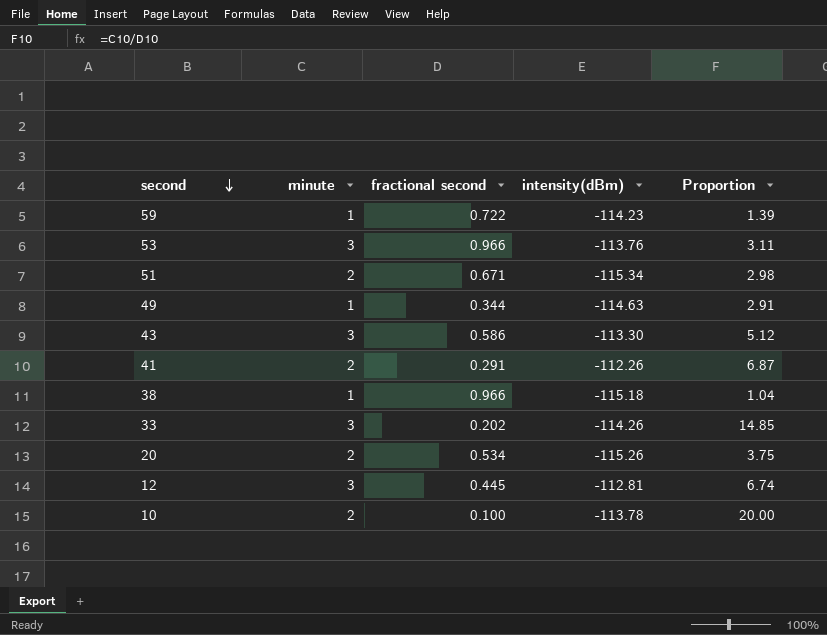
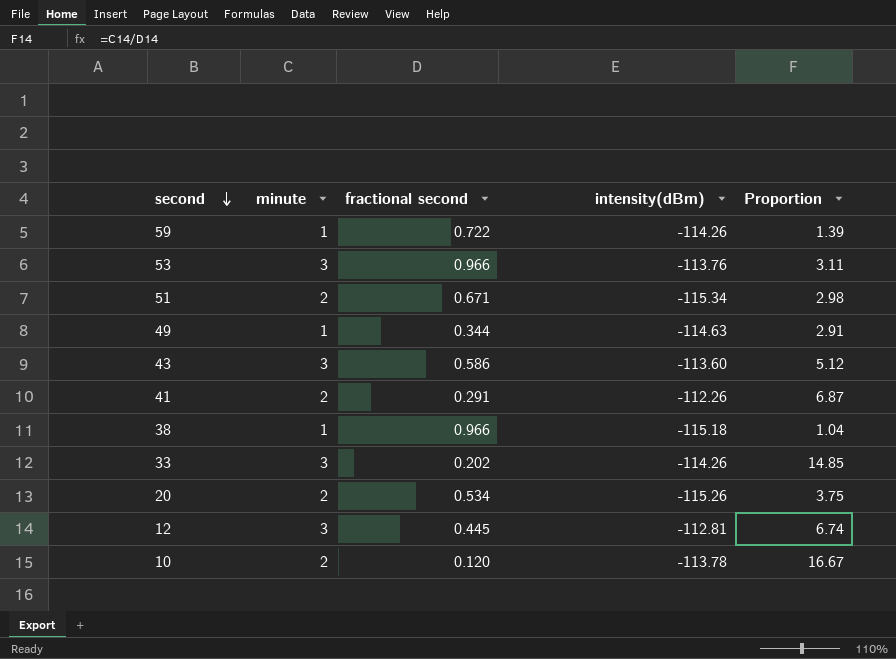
59 | intensity(dBm): -114.23 -> -114.26
43 | intensity(dBm): -113.30 -> -113.60
10 | fractional second: 0.100 -> 0.120
10 | Proportion: 20.00 -> 16.67

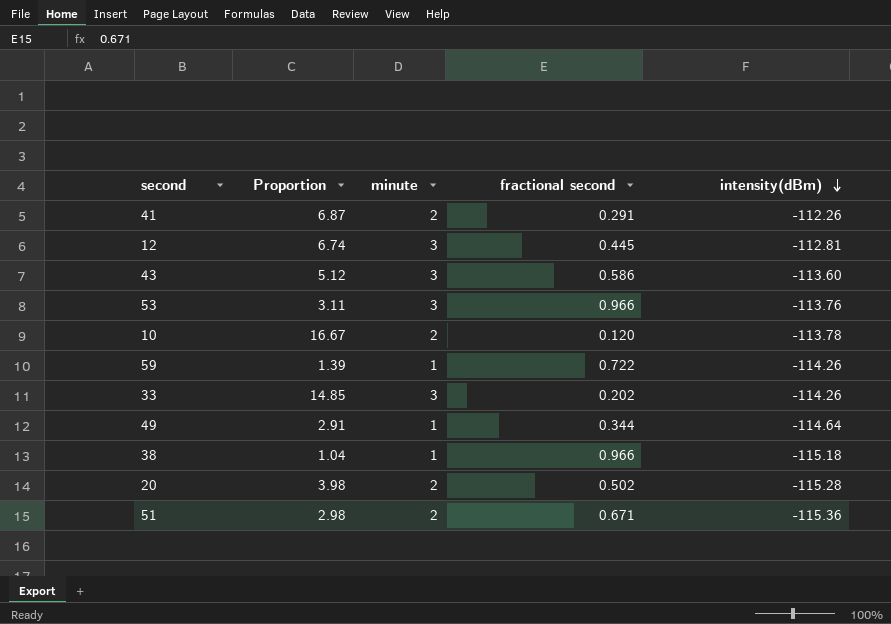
row order: second descending -> intensity(dBm) descending
column Proportion | position: 5 -> 2
49 | intensity(dBm): -114.63 -> -114.64
20 | Proportion: 3.75 -> 3.98
20 | fractional second: 0.534 -> 0.502
20 | intensity(dBm): -115.26 -> -115.28
51 | intensity(dBm): -115.34 -> -115.36

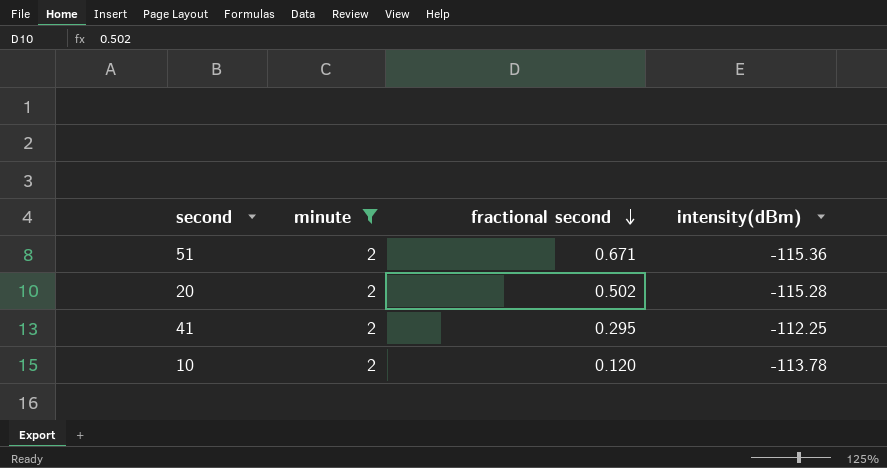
filter: none -> minute = 2
row order: intensity(dBm) descending -> fractional second descending
column Proportion | formula: [minute] / [fractional second] -> none
41 | fractional second: 0.291 -> 0.295
41 | intensity(dBm): -112.26 -> -112.25

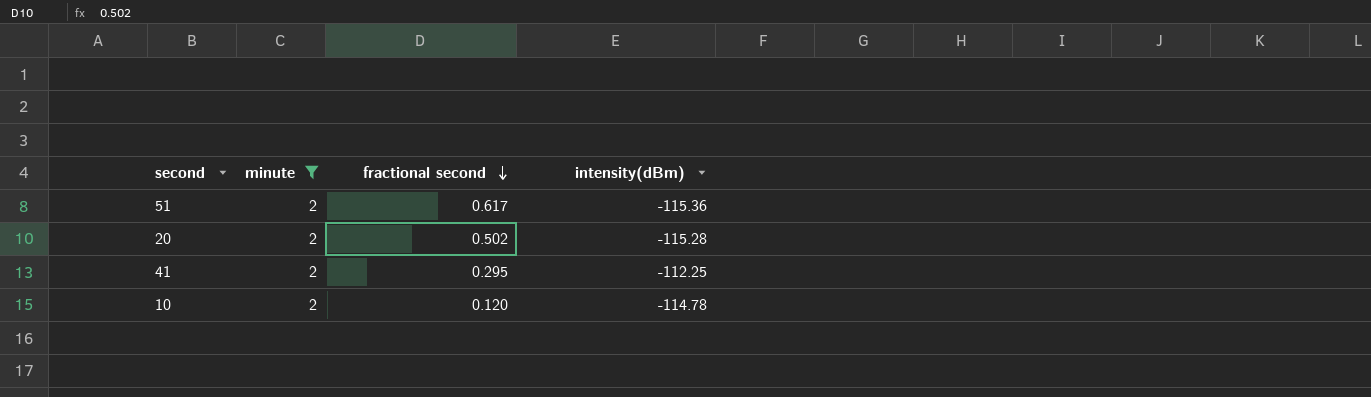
51 | fractional second: 0.671 -> 0.617
10 | intensity(dBm): -113.78 -> -114.78

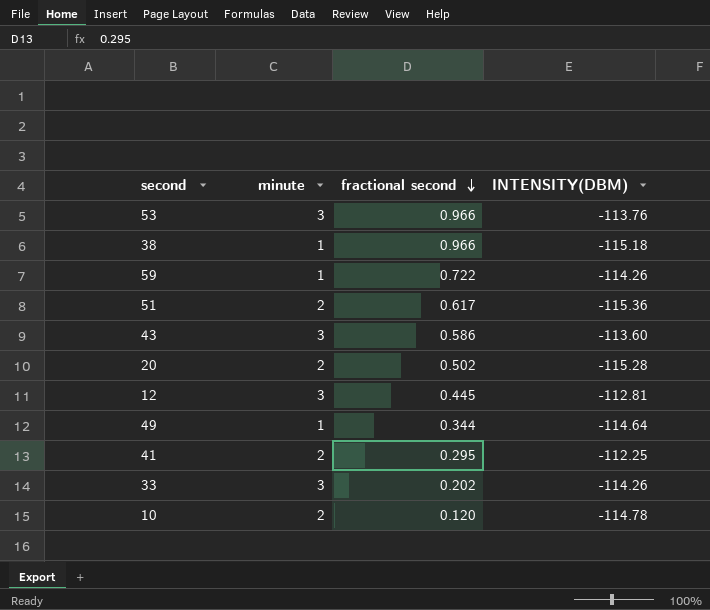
filter: minute = 2 -> none
column name: intensity(dBm) -> INTENSITY(DBM)

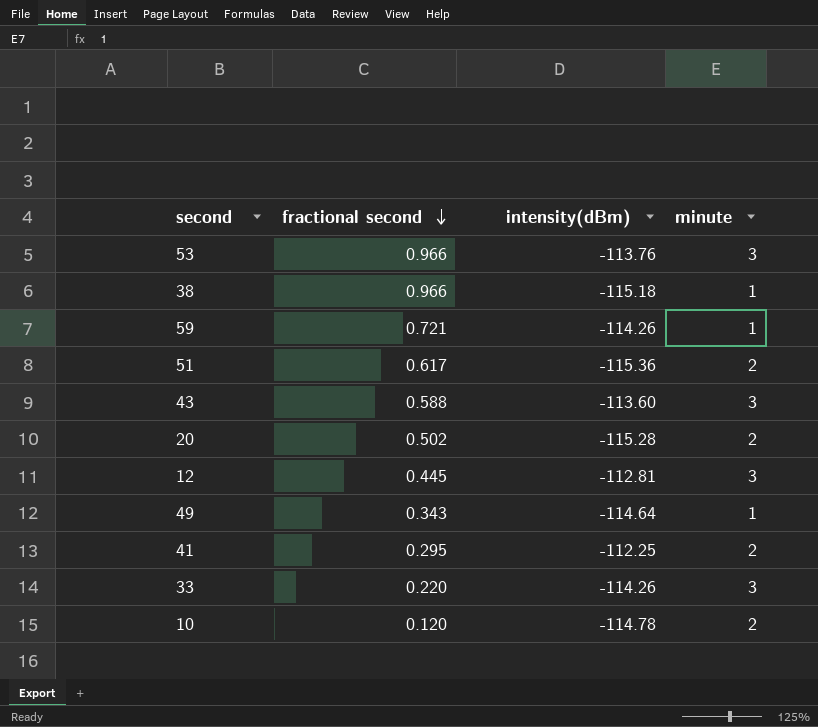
column name: INTENSITY(DBM) -> intensity(dBm)
column minute | position: 2 -> 4
59 | fractional second: 0.722 -> 0.721
43 | fractional second: 0.586 -> 0.588
49 | fractional second: 0.344 -> 0.343
33 | fractional second: 0.202 -> 0.220

